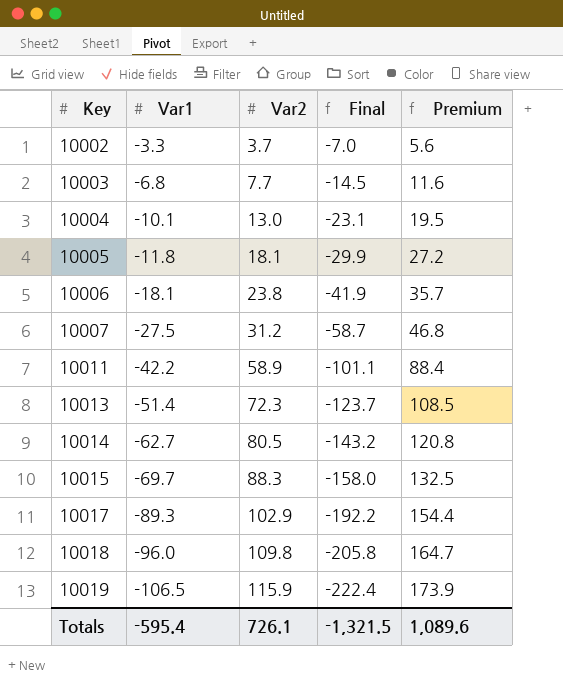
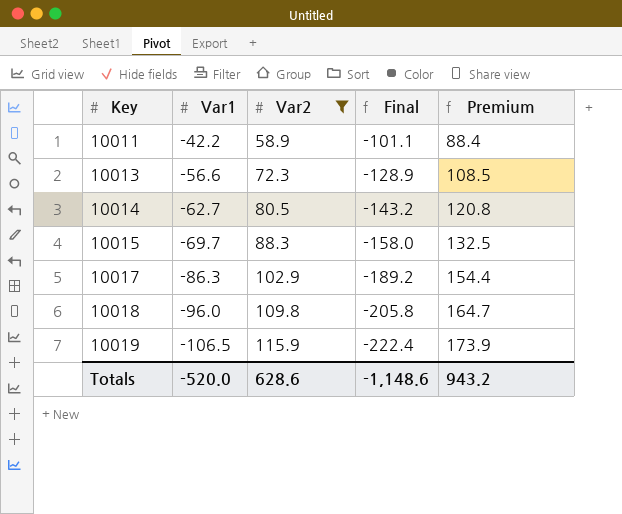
filter: none -> Var2 >= 58.9
10013 | Var1: -51.4 -> -56.6
10013 | Final: -123.7 -> -128.9
10017 | Var1: -89.3 -> -86.3
10017 | Final: -192.2 -> -189.2
Totals | Var1: -595.4 -> -520.0
Totals | Var2: 726.1 -> 628.6
Totals | Final: -1,321.5 -> -1,148.6
Totals | Premium: 1,089.6 -> 943.2

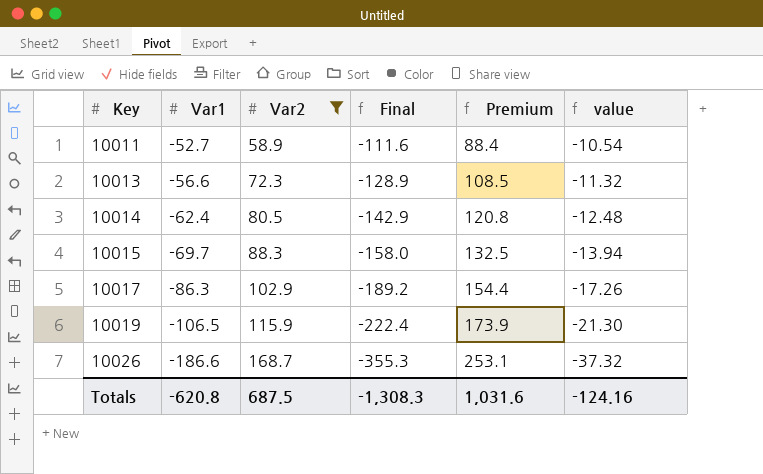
column value | formula: none -> [Var1] * 0.2
row 10018: -96.0 | 109.8 | -205.8 | 164.7 -> none
10011 | Var1: -42.2 -> -52.7
10011 | Final: -101.1 -> -111.6
10014 | Var1: -62.7 -> -62.4
10014 | Final: -143.2 -> -142.9
row 10026: none -> -186.6 | 168.7 | -355.3 | 253.1 | -37.32
Totals | Var1: -520.0 -> -620.8
Totals | Var2: 628.6 -> 687.5
Totals | Final: -1,148.6 -> -1,308.3
Totals | Premium: 943.2 -> 1,031.6

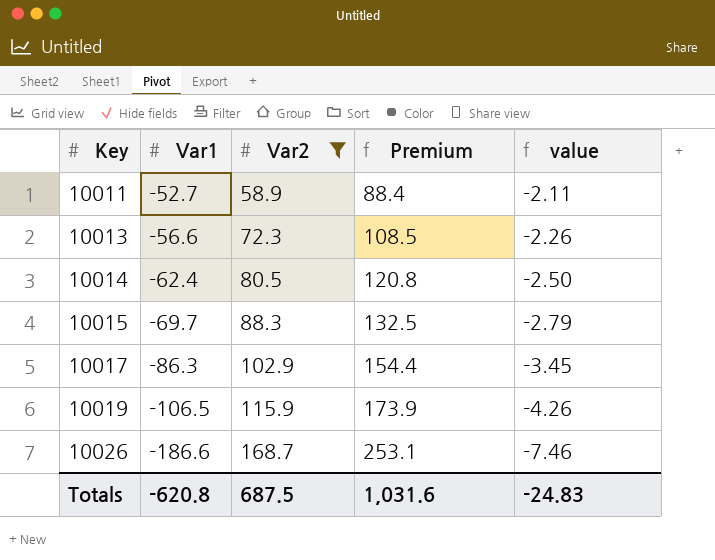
column Final | formula: [Var1] - [Var2] -> none
column value | formula: [Var1] * 0.2 -> [Var1] * 0.04
Totals | value: -124.16 -> -24.83

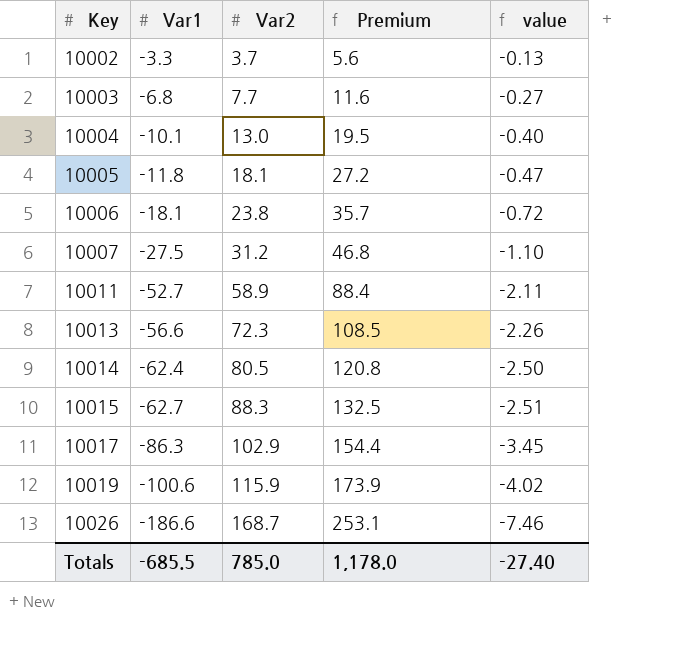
filter: Var2 >= 58.9 -> none
10015 | Var1: -69.7 -> -62.7
10015 | value: -2.79 -> -2.51
10019 | Var1: -106.5 -> -100.6
10019 | value: -4.26 -> -4.02
Totals | Var1: -620.8 -> -685.5
Totals | Var2: 687.5 -> 785.0
Totals | Premium: 1,031.6 -> 1,178.0
Totals | value: -24.83 -> -27.40

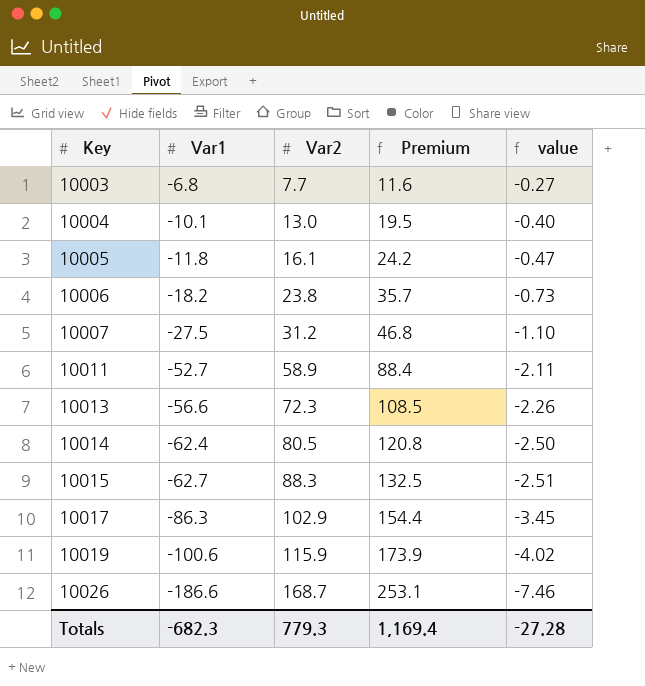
row 10002: -3.3 | 3.7 | 5.6 | -0.13 -> none
10005 | Var2: 18.1 -> 16.1
10005 | Premium: 27.2 -> 24.2
10006 | Var1: -18.1 -> -18.2
10006 | value: -0.72 -> -0.73
Totals | Var1: -685.5 -> -682.3
Totals | Var2: 785.0 -> 779.3
Totals | Premium: 1,178.0 -> 1,169.4
Totals | value: -27.40 -> -27.28

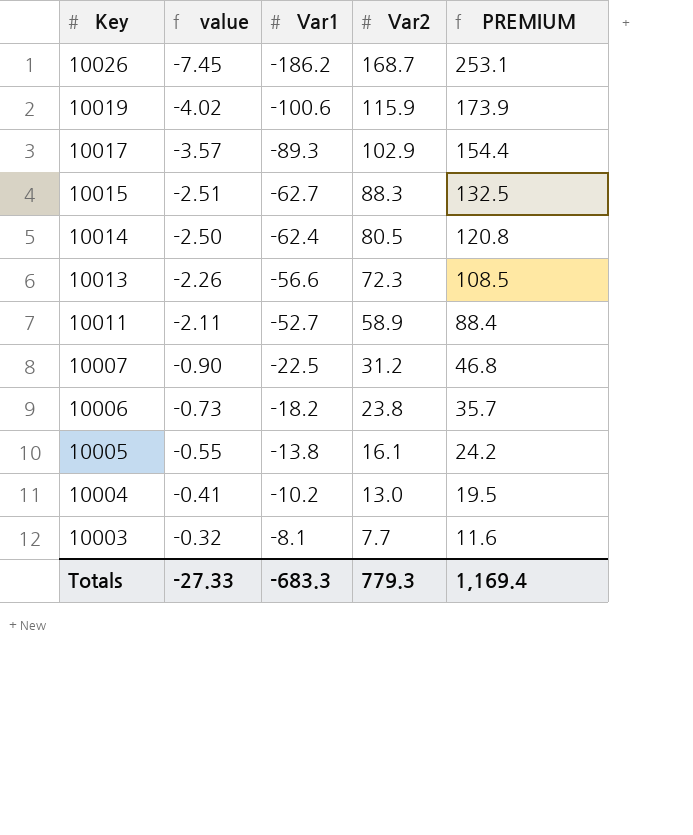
row order: Key ascending -> Key descending
column value | position: 5 -> 2
column name: Premium -> PREMIUM
10026 | value: -7.46 -> -7.45
10026 | Var1: -186.6 -> -186.2
10017 | value: -3.45 -> -3.57
10017 | Var1: -86.3 -> -89.3
10007 | value: -1.10 -> -0.90
10007 | Var1: -27.5 -> -22.5
10005 | value: -0.47 -> -0.55
10005 | Var1: -11.8 -> -13.8
10004 | value: -0.40 -> -0.41
10004 | Var1: -10.1 -> -10.2
10003 | value: -0.27 -> -0.32
10003 | Var1: -6.8 -> -8.1
Totals | value: -27.28 -> -27.33
Totals | Var1: -682.3 -> -683.3

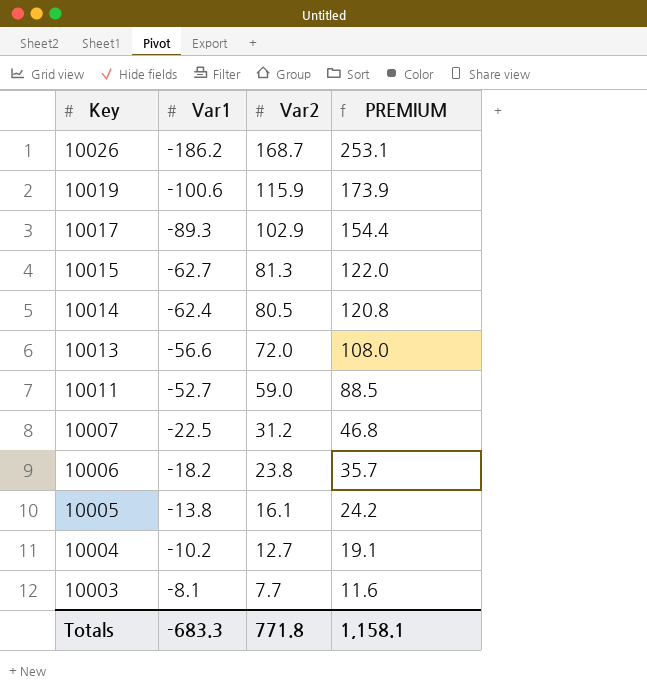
column value | formula: [Var1] * 0.04 -> none
10015 | Var2: 88.3 -> 81.3
10015 | PREMIUM: 132.5 -> 122.0
10013 | Var2: 72.3 -> 72.0
10013 | PREMIUM: 108.5 -> 108.0
10011 | Var2: 58.9 -> 59.0
10011 | PREMIUM: 88.4 -> 88.5
10004 | Var2: 13.0 -> 12.7
10004 | PREMIUM: 19.5 -> 19.1
Totals | Var2: 779.3 -> 771.8
Totals | PREMIUM: 1,169.4 -> 1,158.1

